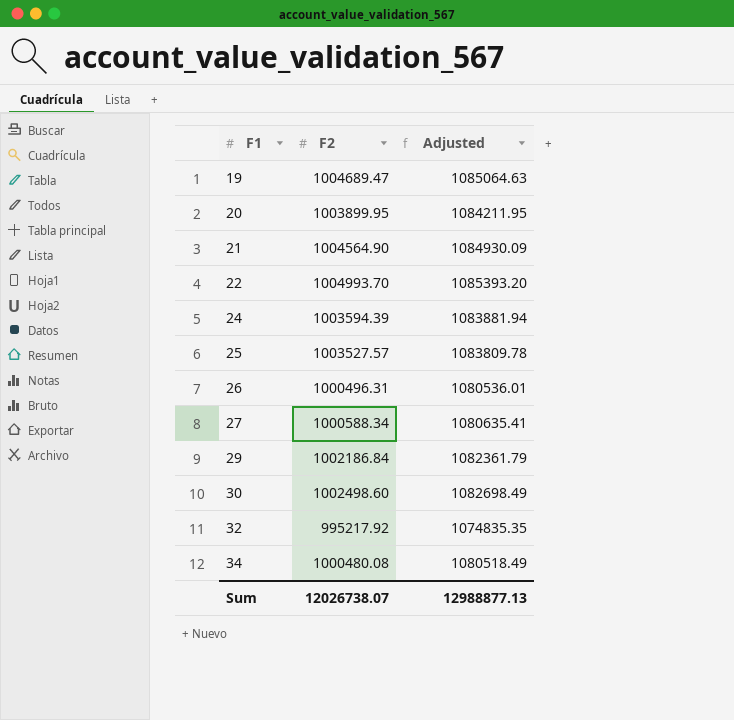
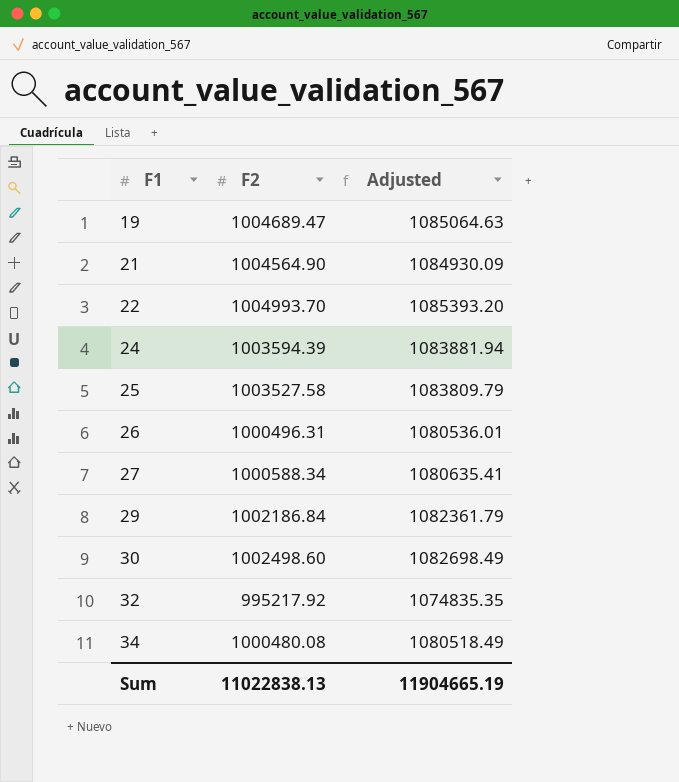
row 20: 1003899.95 | 1084211.95 -> none
25 | F2: 1003527.57 -> 1003527.58
25 | Adjusted: 1083809.78 -> 1083809.79
Sum | F2: 12026738.07 -> 11022838.13
Sum | Adjusted: 12988877.13 -> 11904665.19

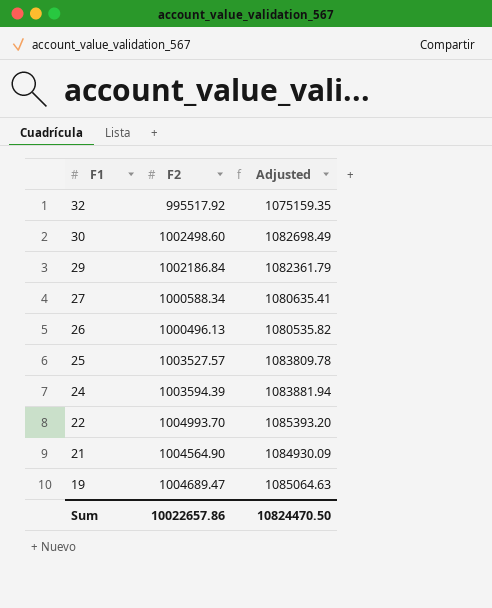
row order: F1 ascending -> F1 descending
row 34: 1000480.08 | 1080518.49 -> none
32 | F2: 995217.92 -> 995517.92
32 | Adjusted: 1074835.35 -> 1075159.35
26 | F2: 1000496.31 -> 1000496.13
26 | Adjusted: 1080536.01 -> 1080535.82
25 | F2: 1003527.58 -> 1003527.57
25 | Adjusted: 1083809.79 -> 1083809.78
Sum | F2: 11022838.13 -> 10022657.86
Sum | Adjusted: 11904665.19 -> 10824470.50

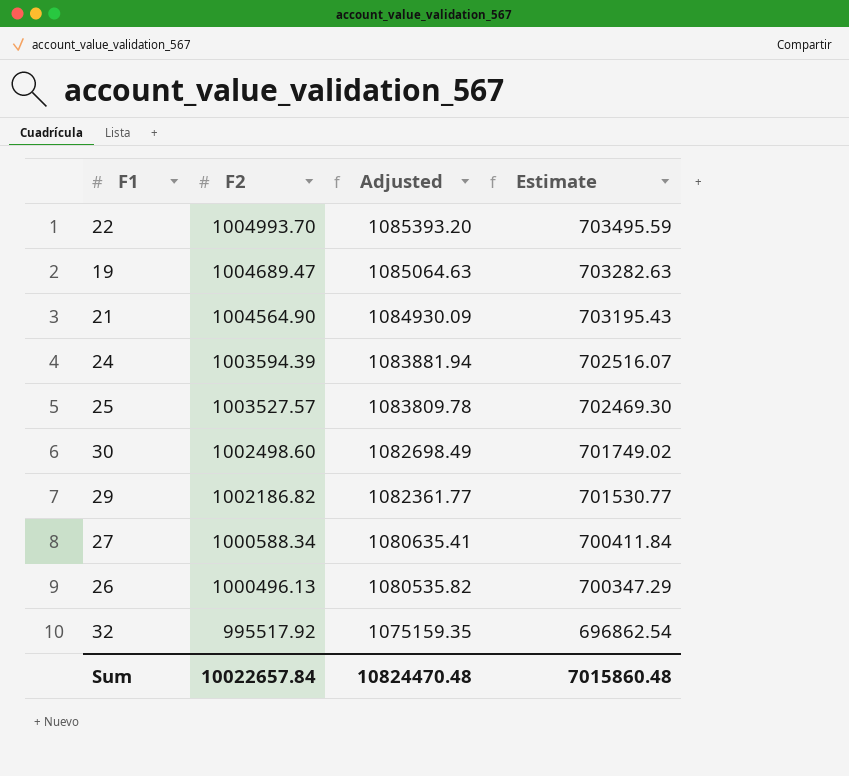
row order: F1 descending -> F2 descending
column Estimate | formula: none -> [F2] * 0.7
29 | F2: 1002186.84 -> 1002186.82
29 | Adjusted: 1082361.79 -> 1082361.77
Sum | F2: 10022657.86 -> 10022657.84
Sum | Adjusted: 10824470.50 -> 10824470.48

